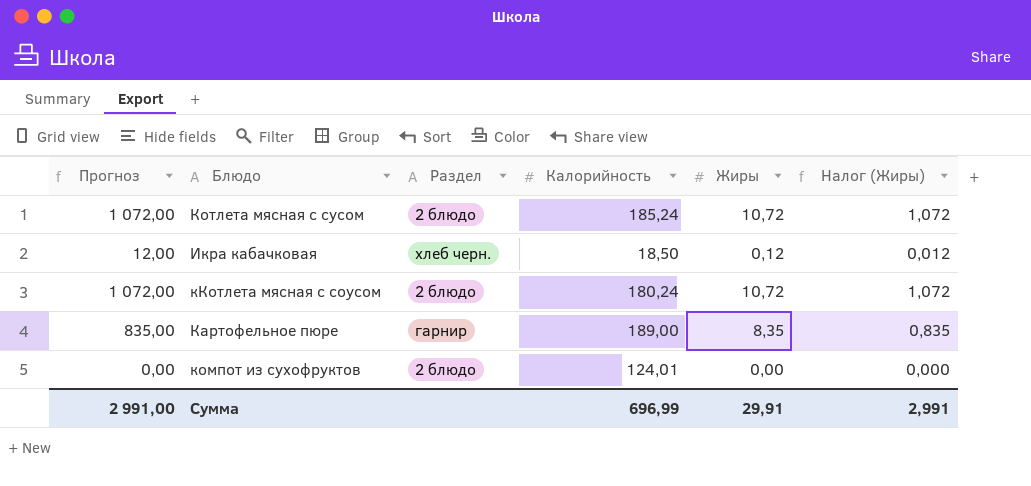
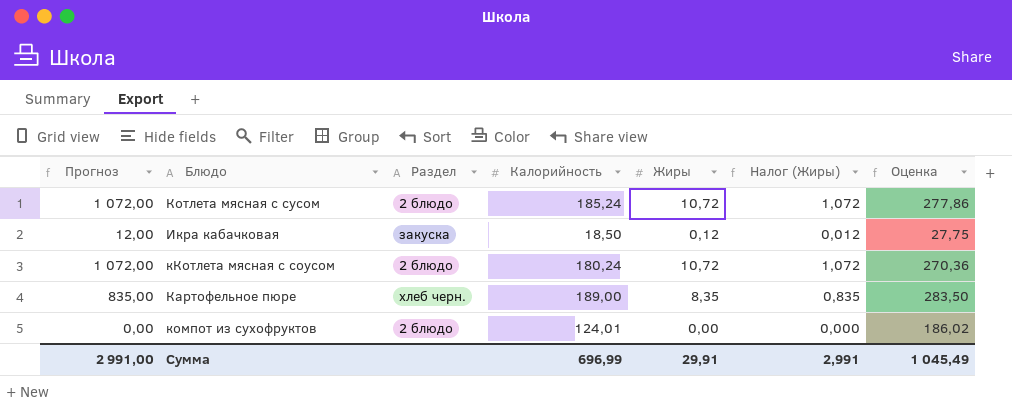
column Оценка | formula: none -> [Калорийность] * 1,5
Икра кабачковая | Раздел: хлеб черн. -> закуска
Картофельное пюре | Раздел: гарнир -> хлеб черн.

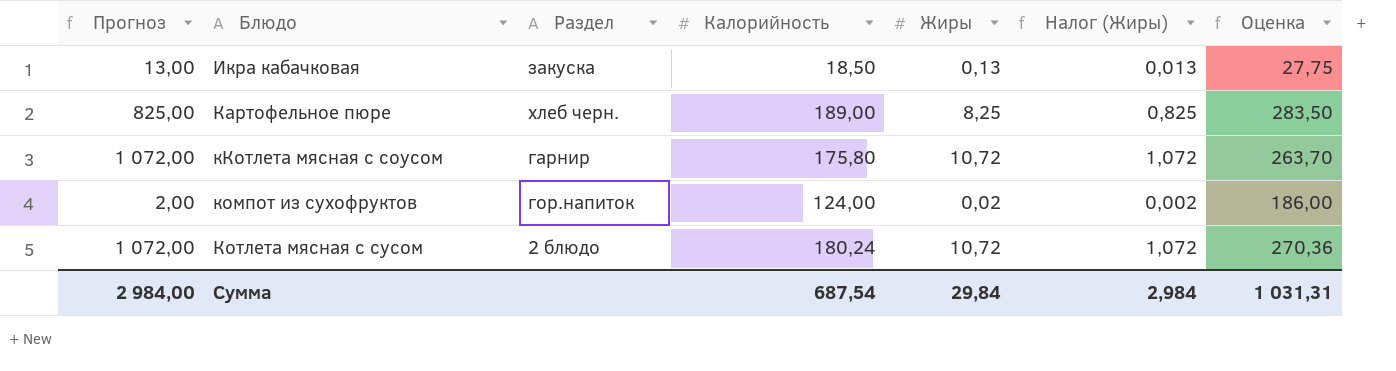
row order: none -> Блюдо ascending
Икра кабачковая | Прогноз: 12,00 -> 13,00
Икра кабачковая | Жиры: 0,12 -> 0,13
Икра кабачковая | Налог (Жиры): 0,012 -> 0,013
Картофельное пюре | Прогноз: 835,00 -> 825,00
Картофельное пюре | Жиры: 8,35 -> 8,25
Картофельное пюре | Налог (Жиры): 0,835 -> 0,825
кКотлета мясная с соусом | Раздел: 2 блюдо -> гарнир
кКотлета мясная с соусом | Калорийность: 180,24 -> 175,80
кКотлета мясная с соусом | Оценка: 270,36 -> 263,70
компот из сухофруктов | Прогноз: 0,00 -> 2,00
компот из сухофруктов | Раздел: 2 блюдо -> гор.напиток
компот из сухофруктов | Калорийность: 124,01 -> 124,00
компот из сухофруктов | Жиры: 0,00 -> 0,02
компот из сухофруктов | Налог (Жиры): 0,000 -> 0,002
компот из сухофруктов | Оценка: 186,02 -> 186,00
Котлета мясная с сусом | Калорийность: 185,24 -> 180,24
Котлета мясная с сусом | Оценка: 277,86 -> 270,36
Сумма | Прогноз: 2 991,00 -> 2 984,00
Сумма | Калорийность: 696,99 -> 687,54
Сумма | Жиры: 29,91 -> 29,84
Сумма | Налог (Жиры): 2,991 -> 2,984
Сумма | Оценка: 1 045,49 -> 1 031,31

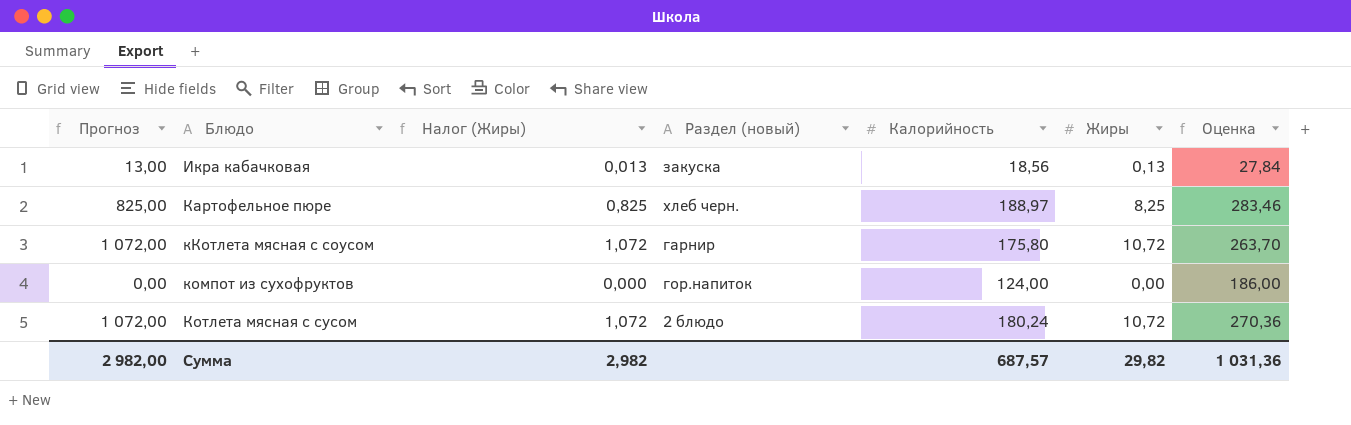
column Налог (Жиры) | position: 6 -> 3
column name: Раздел -> Раздел (новый)
Икра кабачковая | Калорийность: 18,50 -> 18,56
Икра кабачковая | Оценка: 27,75 -> 27,84
Картофельное пюре | Калорийность: 189,00 -> 188,97
Картофельное пюре | Оценка: 283,50 -> 283,46
компот из сухофруктов | Прогноз: 2,00 -> 0,00
компот из сухофруктов | Налог (Жиры): 0,002 -> 0,000
компот из сухофруктов | Жиры: 0,02 -> 0,00
Сумма | Прогноз: 2 984,00 -> 2 982,00
Сумма | Налог (Жиры): 2,984 -> 2,982
Сумма | Калорийность: 687,54 -> 687,57
Сумма | Жиры: 29,84 -> 29,82
Сумма | Оценка: 1 031,31 -> 1 031,36

